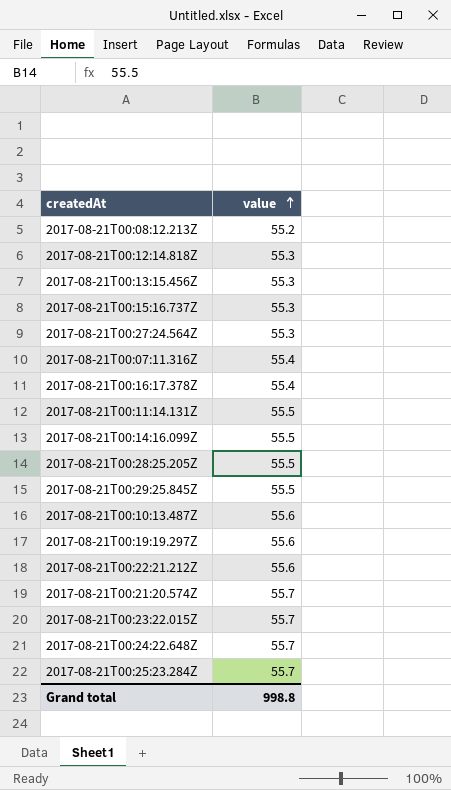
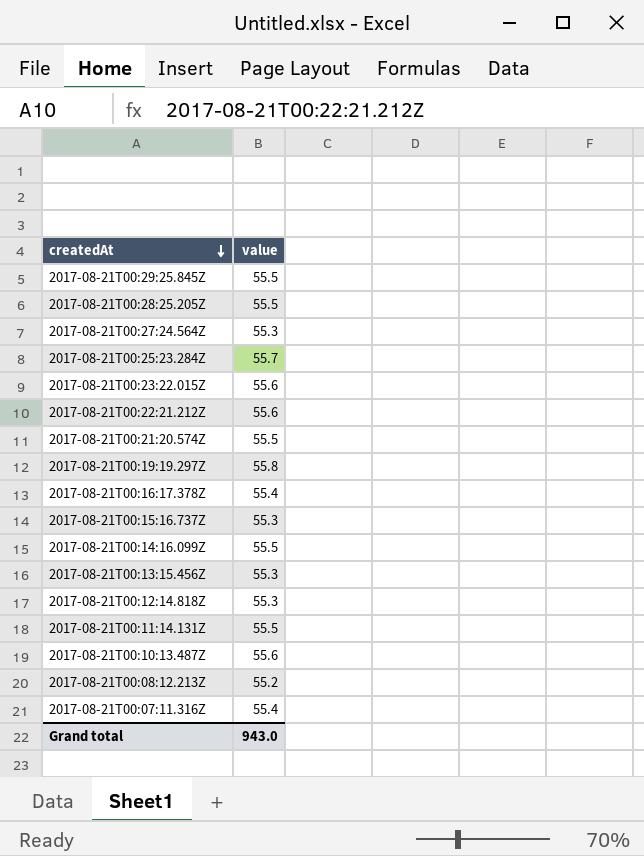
row order: value ascending -> createdAt descending
row 2017-08-21T00:24:22.648Z: 55.7 -> none
2017-08-21T00:23:22.015Z | value: 55.7 -> 55.6
2017-08-21T00:21:20.574Z | value: 55.7 -> 55.5
2017-08-21T00:19:19.297Z | value: 55.6 -> 55.8
Grand total | value: 998.8 -> 943.0

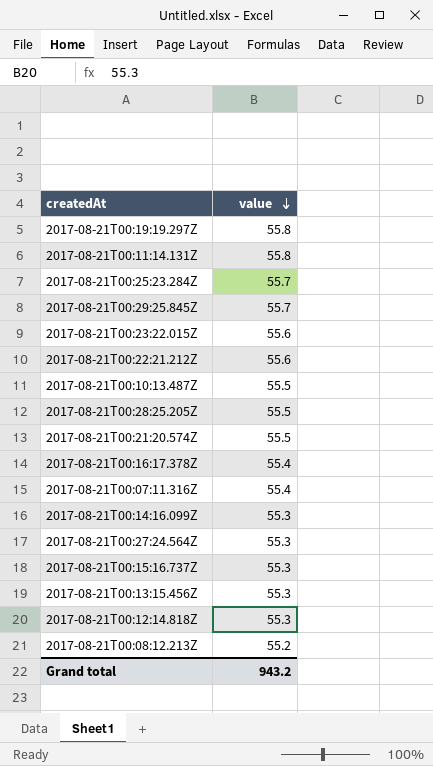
row order: createdAt descending -> value descending
2017-08-21T00:11:14.131Z | value: 55.5 -> 55.8
2017-08-21T00:29:25.845Z | value: 55.5 -> 55.7
2017-08-21T00:10:13.487Z | value: 55.6 -> 55.5
2017-08-21T00:14:16.099Z | value: 55.5 -> 55.3
Grand total | value: 943.0 -> 943.2

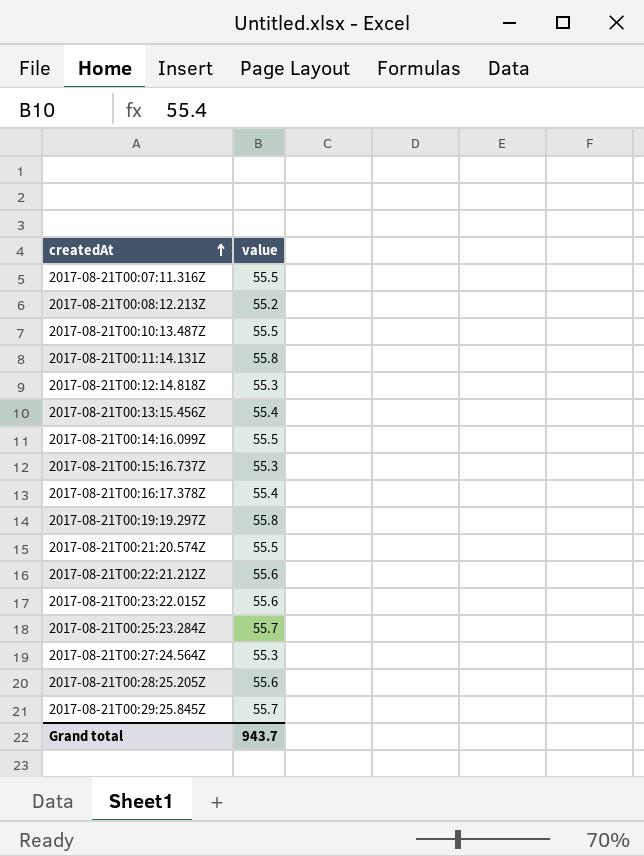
row order: value descending -> createdAt ascending
2017-08-21T00:07:11.316Z | value: 55.4 -> 55.5
2017-08-21T00:13:15.456Z | value: 55.3 -> 55.4
2017-08-21T00:14:16.099Z | value: 55.3 -> 55.5
2017-08-21T00:28:25.205Z | value: 55.5 -> 55.6
Grand total | value: 943.2 -> 943.7

